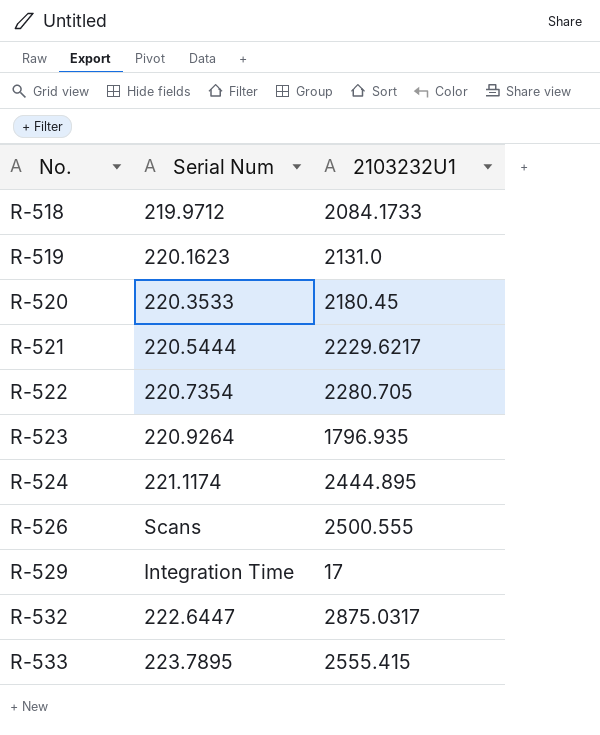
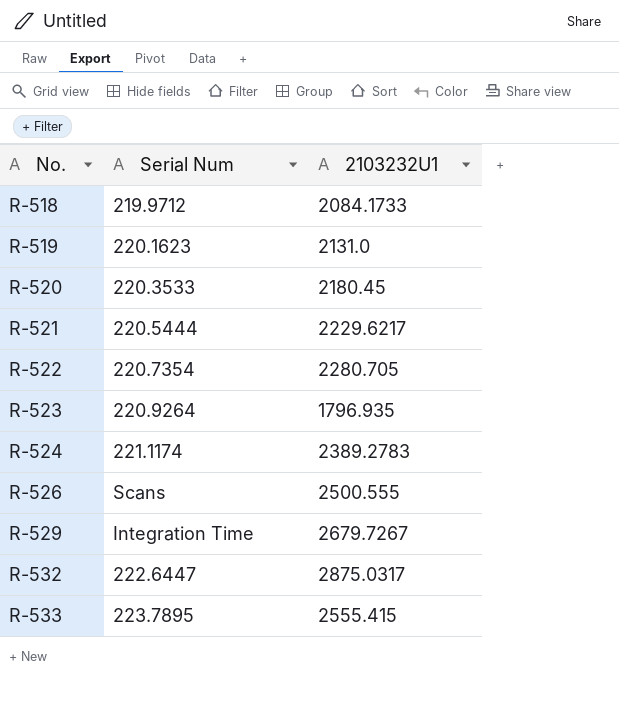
R-524 | 2103232U1: 2444.895 -> 2389.2783
R-529 | 2103232U1: 17 -> 2679.7267

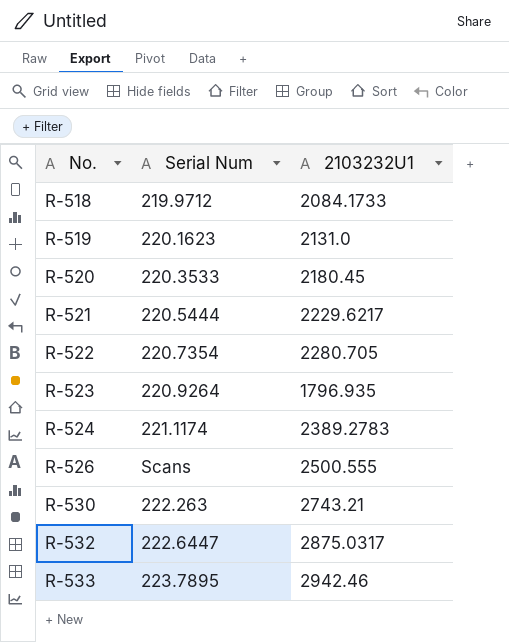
row R-529: Integration Time | 2679.7267 -> none
row R-530: none -> 222.263 | 2743.21
R-533 | 2103232U1: 2555.415 -> 2942.46

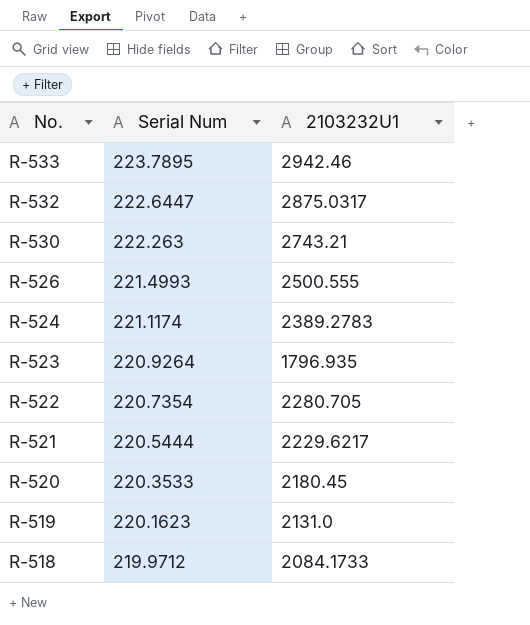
row order: No. ascending -> No. descending
R-526 | Serial Num: Scans -> 221.4993

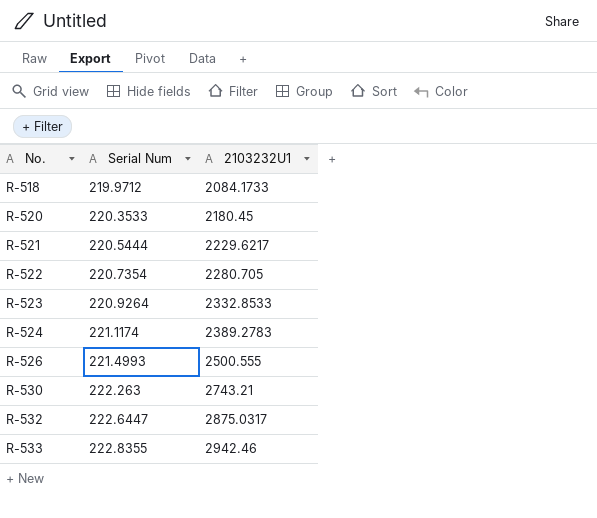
row order: No. descending -> No. ascending
row R-519: 220.1623 | 2131.0 -> none
R-523 | 2103232U1: 1796.935 -> 2332.8533
R-533 | Serial Num: 223.7895 -> 222.8355

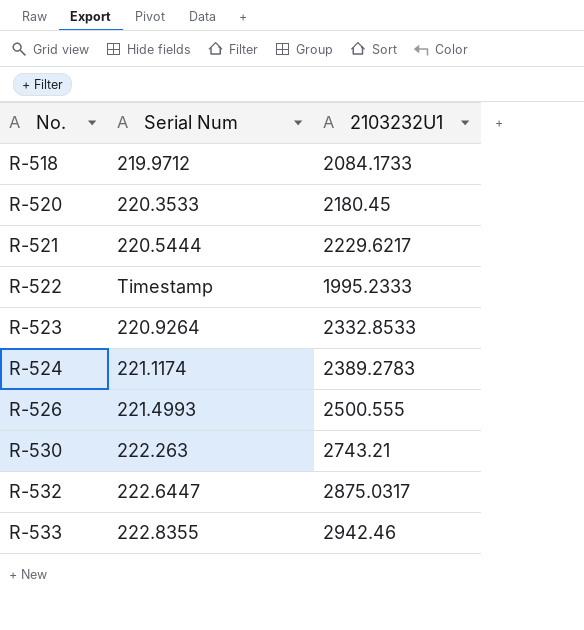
R-522 | Serial Num: 220.7354 -> Timestamp
R-522 | 2103232U1: 2280.705 -> 1995.2333

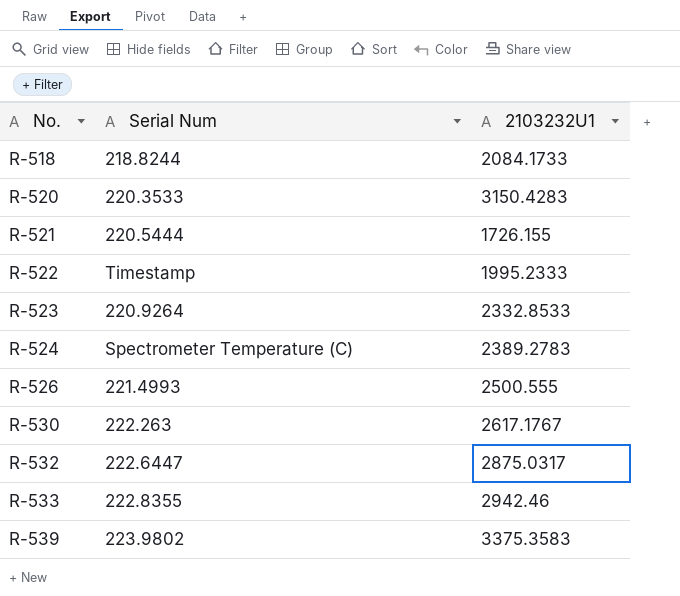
R-518 | Serial Num: 219.9712 -> 218.8244
R-520 | 2103232U1: 2180.45 -> 3150.4283
R-521 | 2103232U1: 2229.6217 -> 1726.155
R-524 | Serial Num: 221.1174 -> Spectrometer Temperature (C)
R-530 | 2103232U1: 2743.21 -> 2617.1767
row R-539: none -> 223.9802 | 3375.3583

